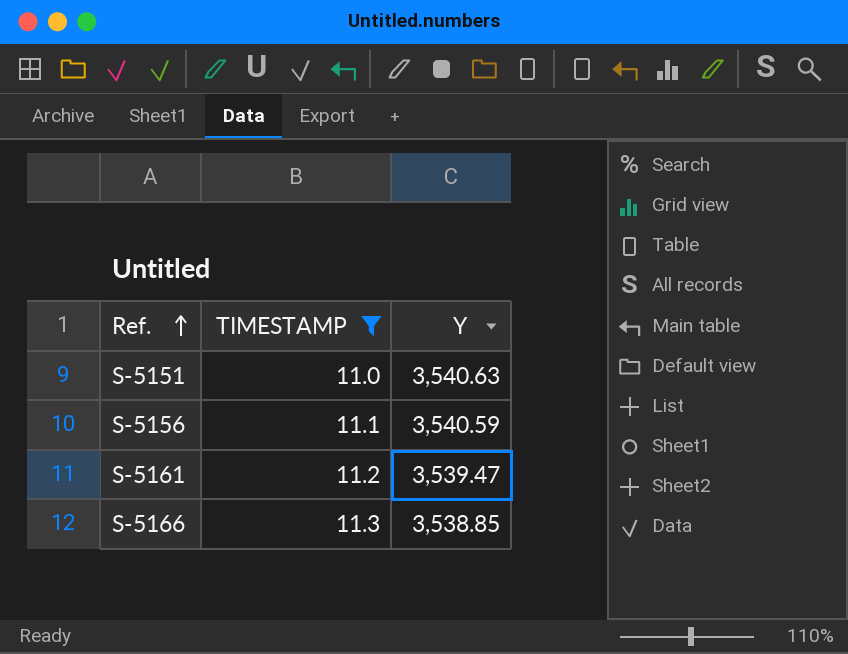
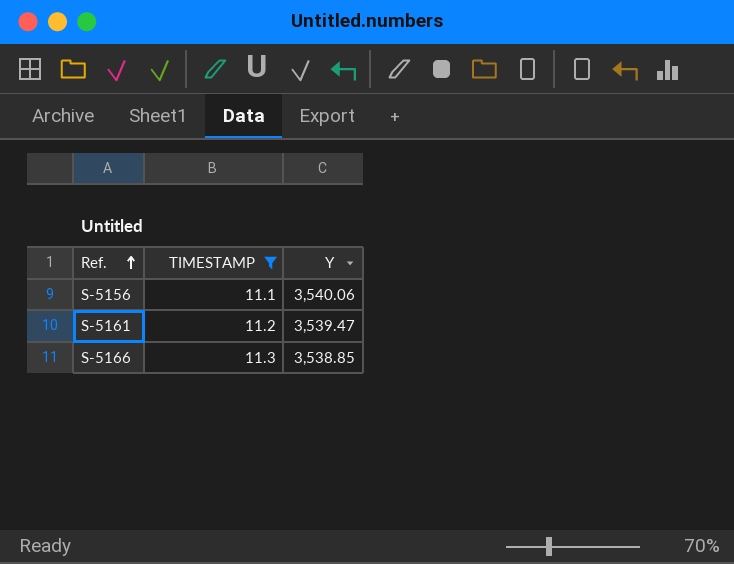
row S-5151: 11.0 | 3,540.63 -> none
S-5156 | Y: 3,540.59 -> 3,540.06

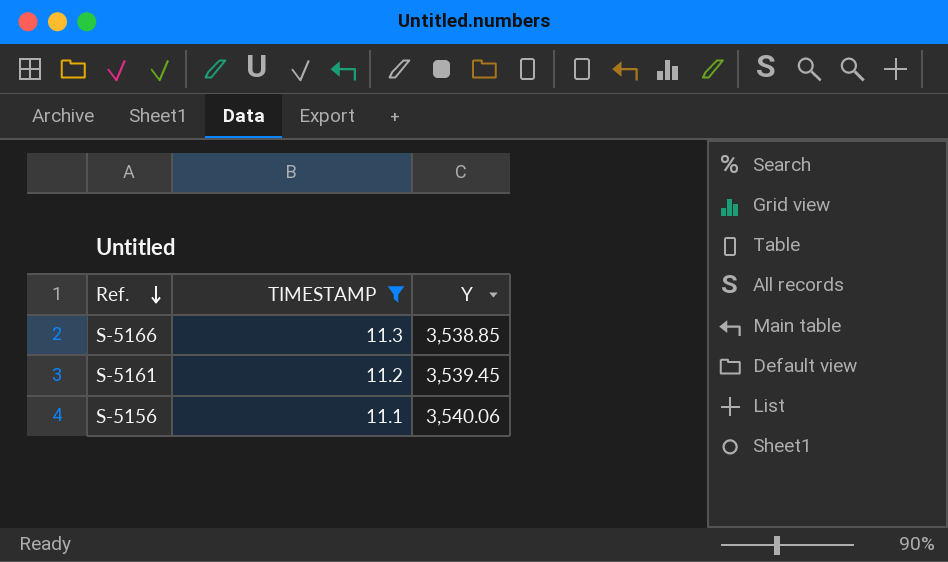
row order: Ref. ascending -> Ref. descending
S-5161 | Y: 3,539.47 -> 3,539.45

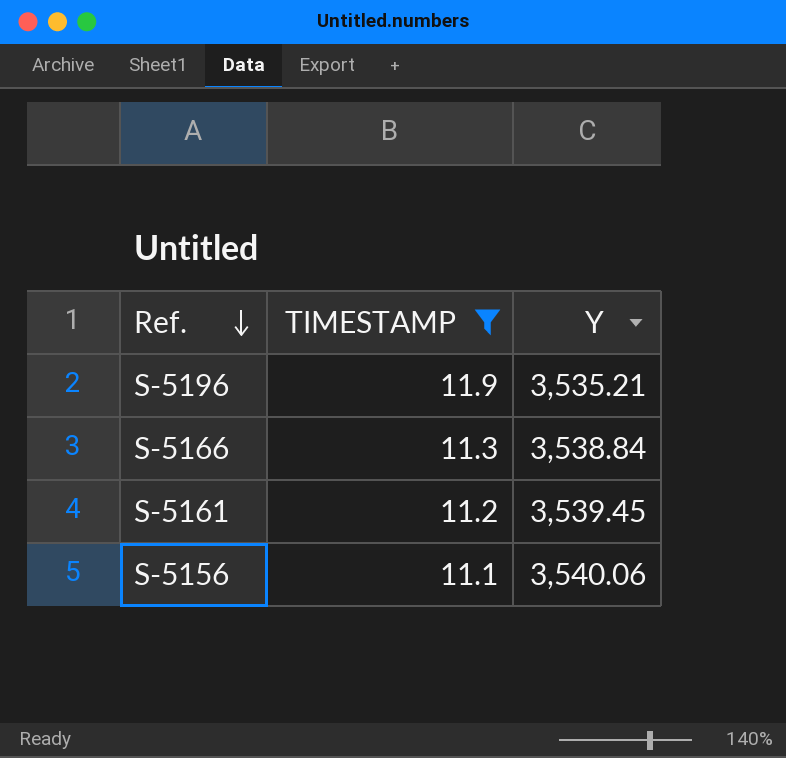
row S-5196: none -> 11.9 | 3,535.21
S-5166 | Y: 3,538.85 -> 3,538.84

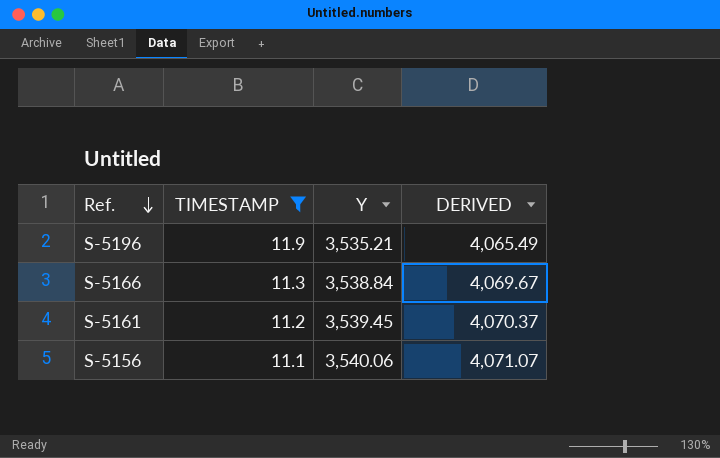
column DERIVED | formula: none -> [Y] * 1.15

